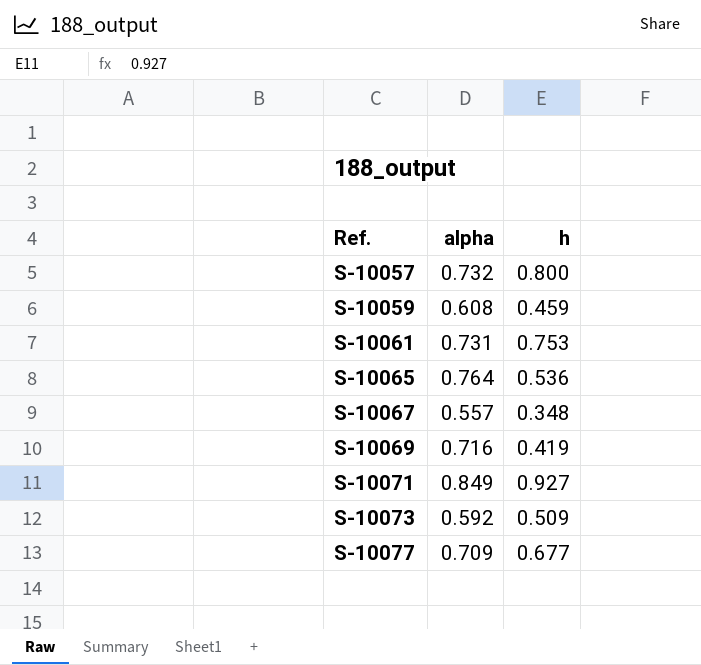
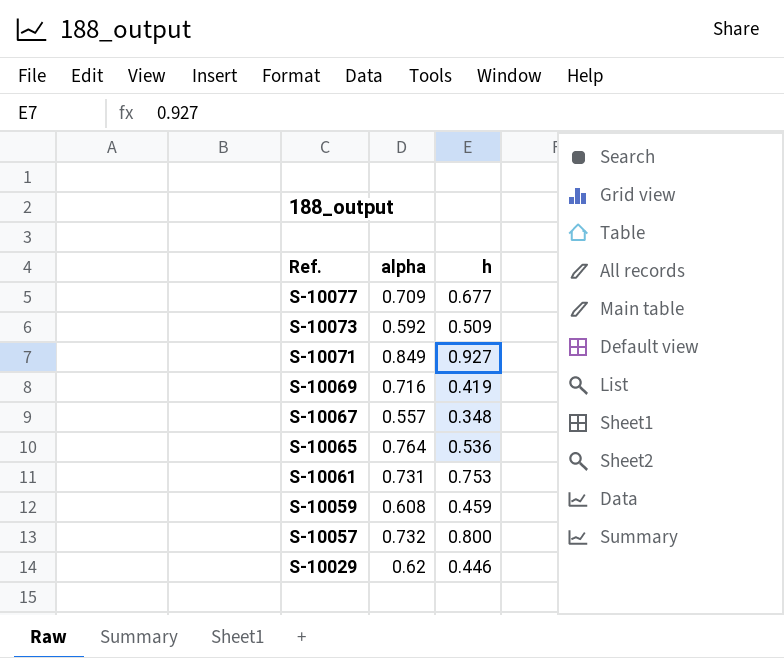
row order: Ref. ascending -> Ref. descending
row S-10029: none -> 0.62 | 0.446

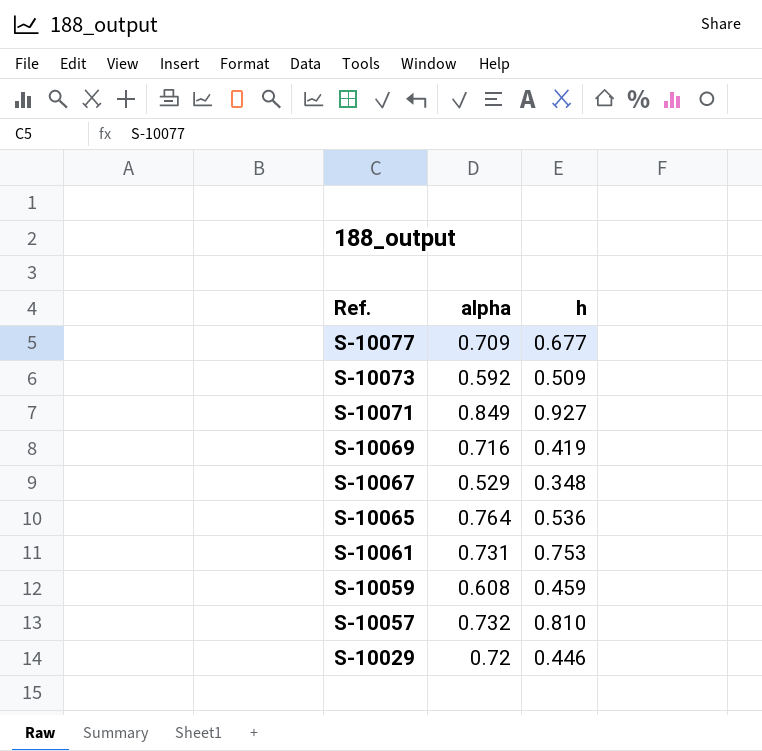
S-10067 | alpha: 0.557 -> 0.529
S-10057 | h: 0.800 -> 0.810
S-10029 | alpha: 0.62 -> 0.72

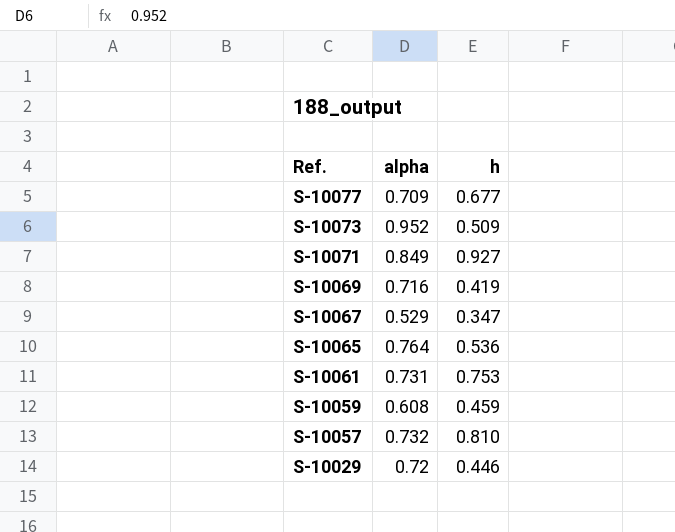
S-10073 | alpha: 0.592 -> 0.952
S-10067 | h: 0.348 -> 0.347

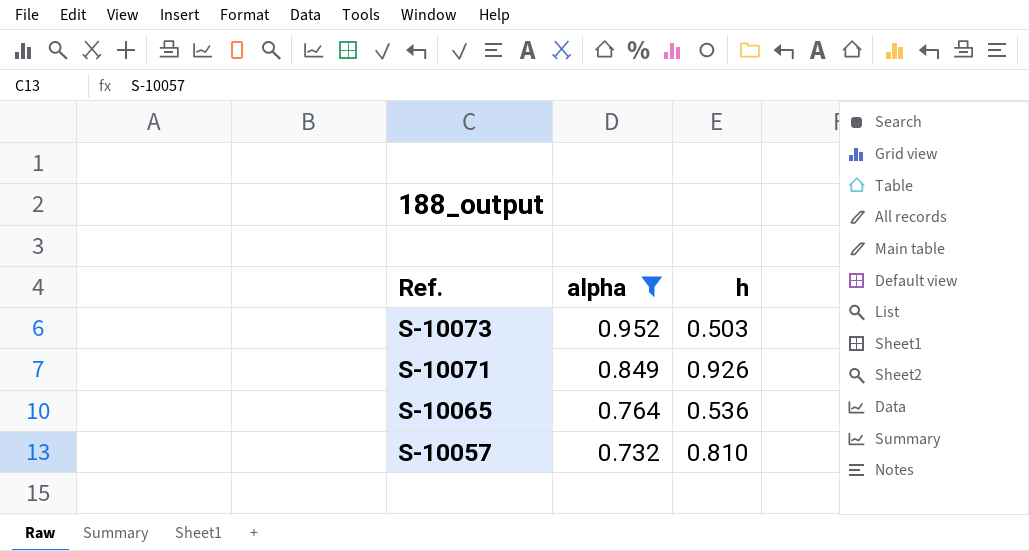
filter: none -> alpha >= 0.732
S-10073 | h: 0.509 -> 0.503
S-10071 | h: 0.927 -> 0.926

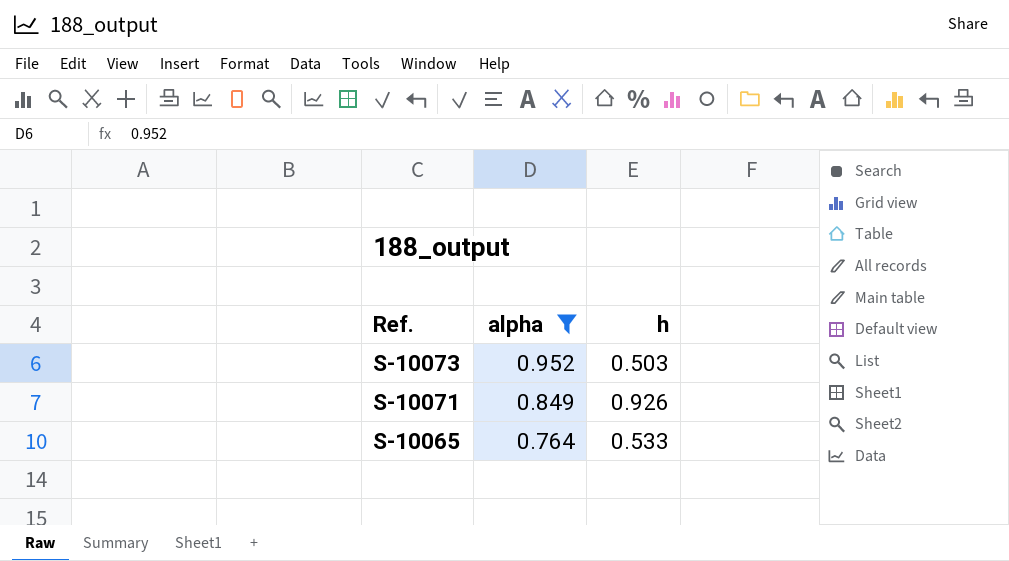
row S-10057: 0.732 | 0.810 -> none
S-10065 | h: 0.536 -> 0.533

